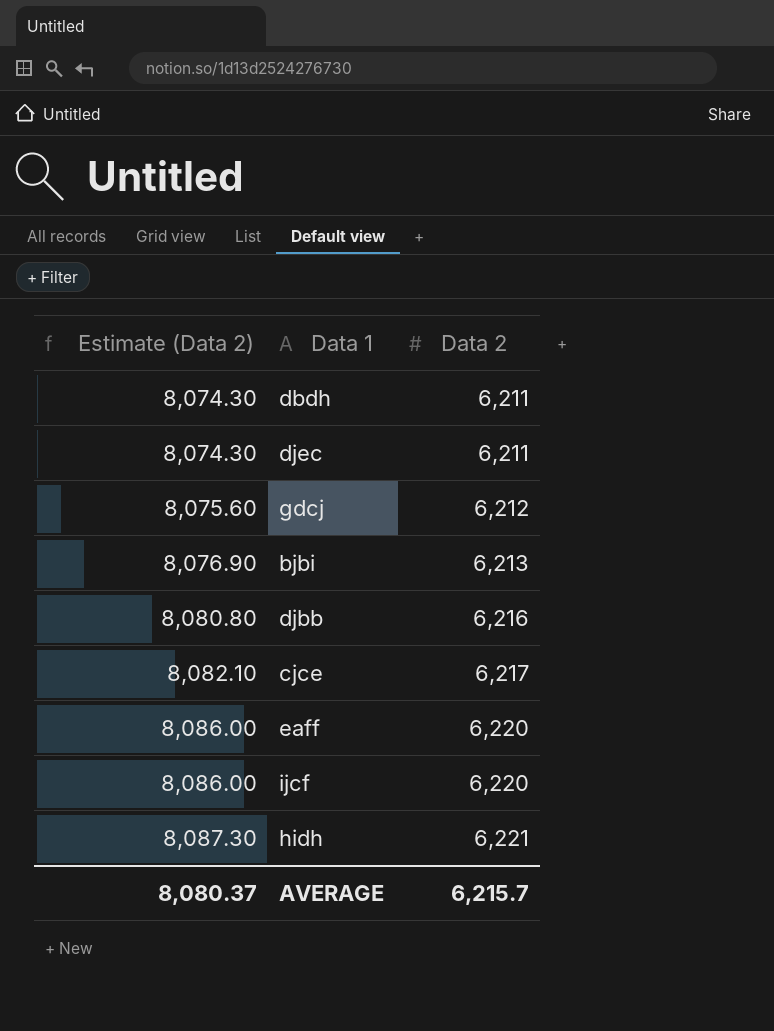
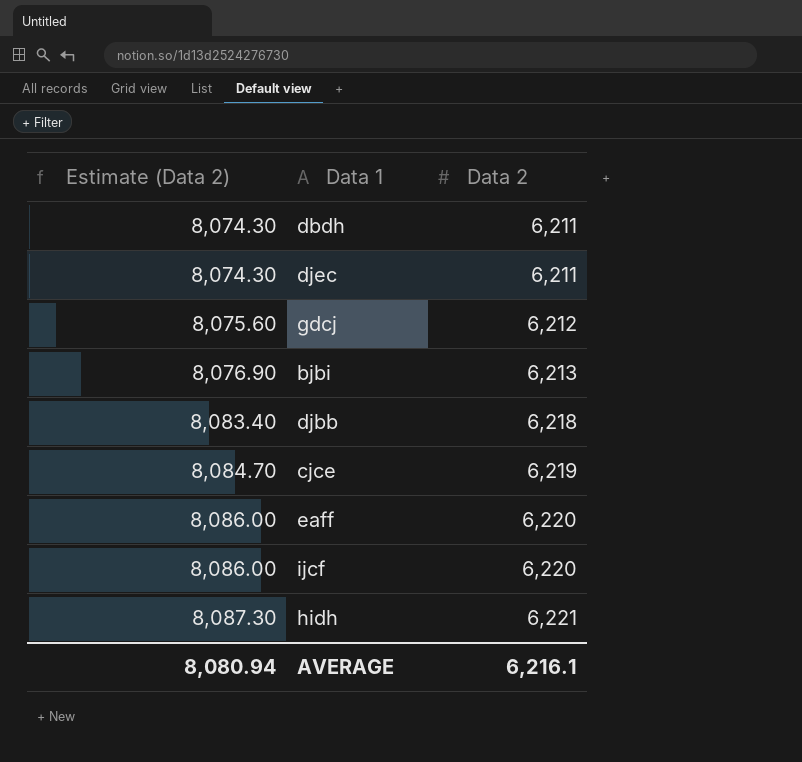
djbb | Estimate (Data 2): 8,080.80 -> 8,083.40
djbb | Data 2: 6,216 -> 6,218
cjce | Estimate (Data 2): 8,082.10 -> 8,084.70
cjce | Data 2: 6,217 -> 6,219
AVERAGE | Estimate (Data 2): 8,080.37 -> 8,080.94
AVERAGE | Data 2: 6,215.7 -> 6,216.1

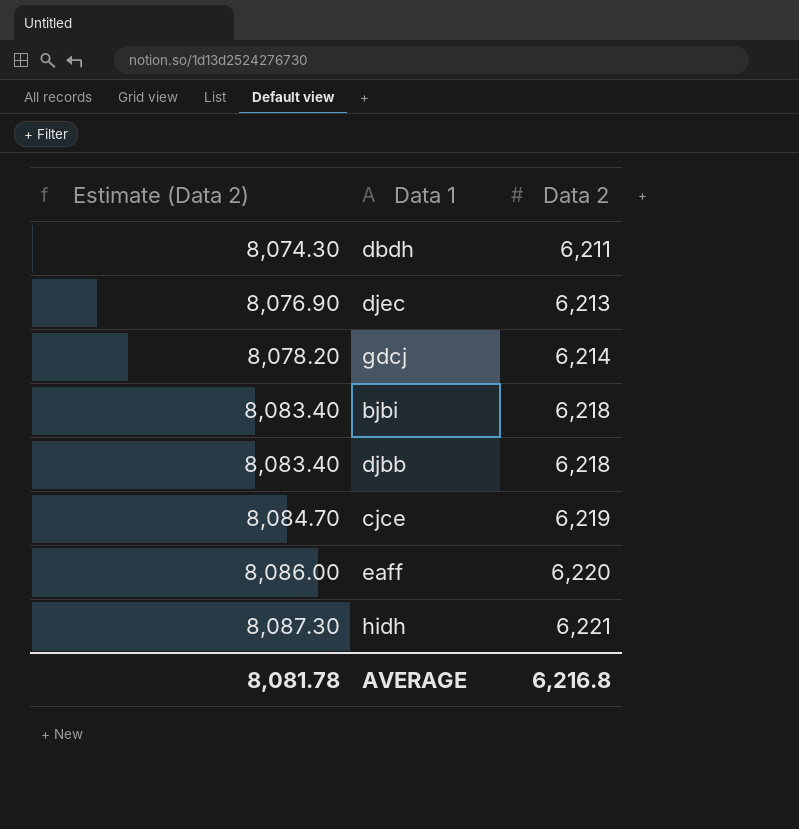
row ijcf: 8,086.00 | 6,220 -> none
djec | Estimate (Data 2): 8,074.30 -> 8,076.90
djec | Data 2: 6,211 -> 6,213
gdcj | Estimate (Data 2): 8,075.60 -> 8,078.20
gdcj | Data 2: 6,212 -> 6,214
bjbi | Estimate (Data 2): 8,076.90 -> 8,083.40
bjbi | Data 2: 6,213 -> 6,218
AVERAGE | Estimate (Data 2): 8,080.94 -> 8,081.78
AVERAGE | Data 2: 6,216.1 -> 6,216.8

